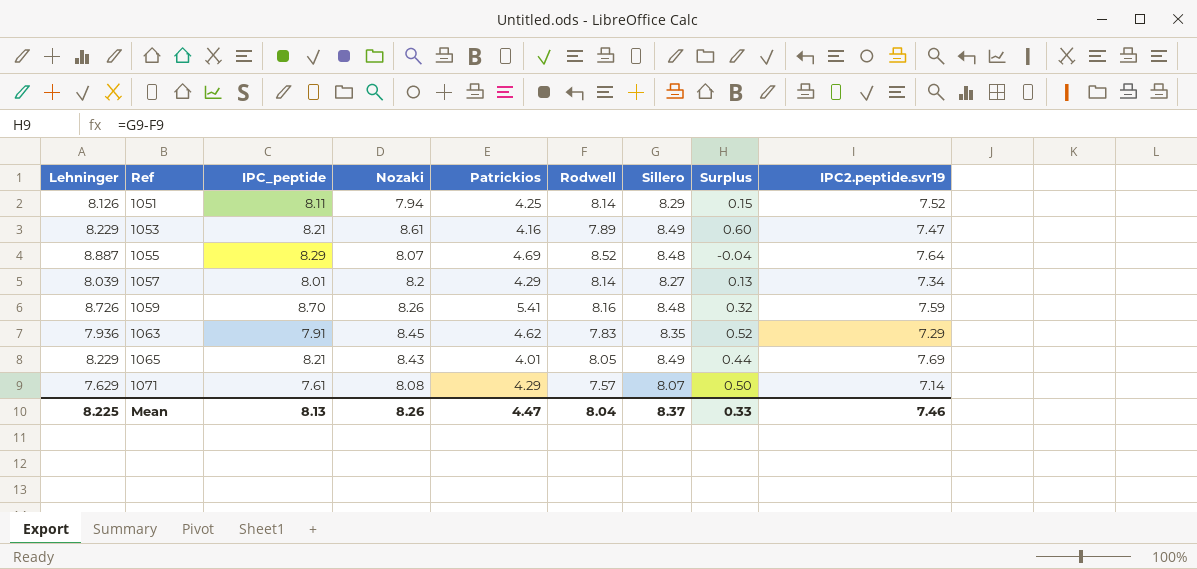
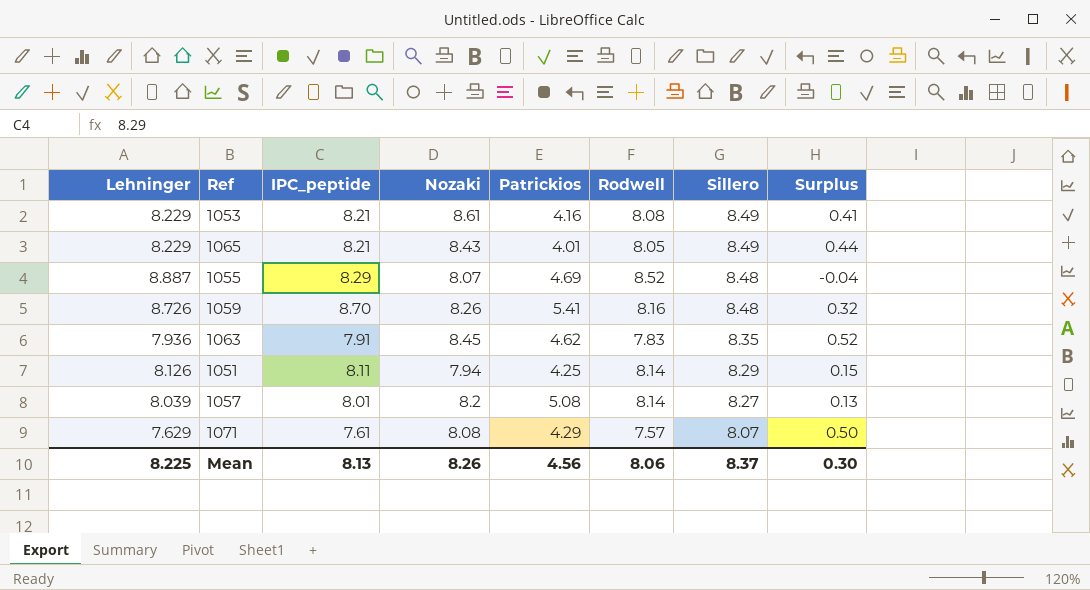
row order: Ref ascending -> Sillero descending
column IPC2.peptide.svr19 | position: 9 -> none
1053 | Rodwell: 7.89 -> 8.08
1053 | Surplus: 0.60 -> 0.41
1057 | Patrickios: 4.29 -> 5.08
Mean | Patrickios: 4.47 -> 4.56
Mean | Rodwell: 8.04 -> 8.06
Mean | Surplus: 0.33 -> 0.30

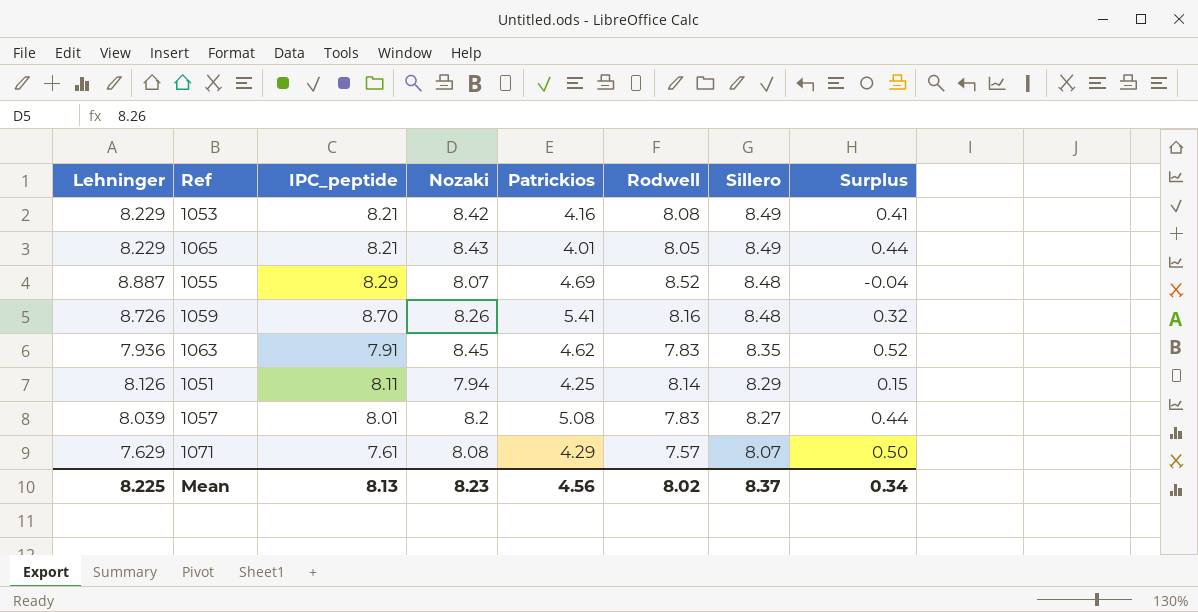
1053 | Nozaki: 8.61 -> 8.42
1057 | Rodwell: 8.14 -> 7.83
1057 | Surplus: 0.13 -> 0.44
Mean | Nozaki: 8.26 -> 8.23
Mean | Rodwell: 8.06 -> 8.02
Mean | Surplus: 0.30 -> 0.34

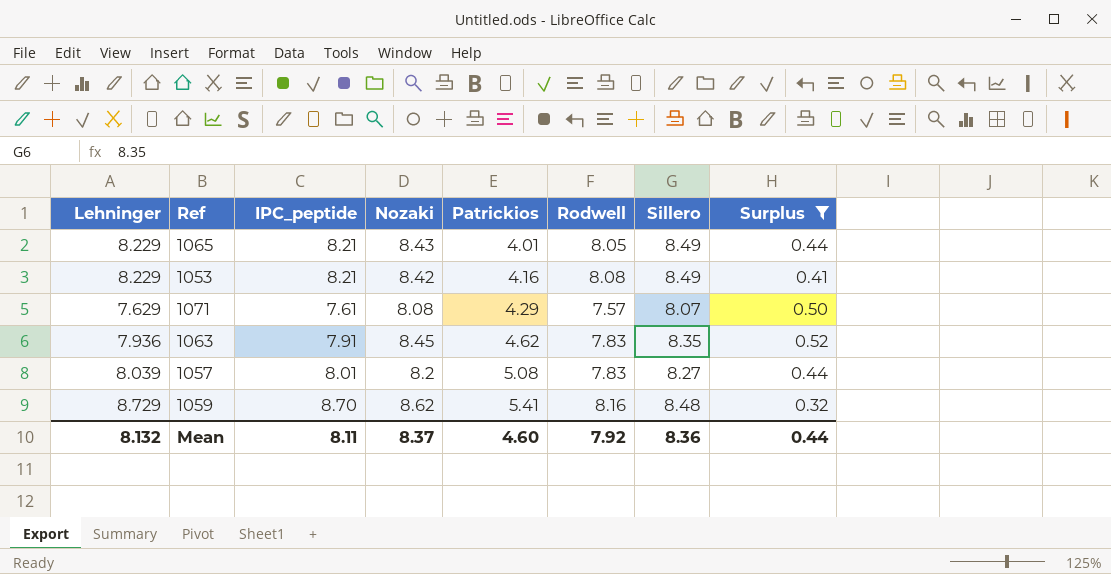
filter: none -> Surplus >= 0.32
row order: Sillero descending -> Patrickios ascending
1059 | Lehninger: 8.726 -> 8.729
1059 | Nozaki: 8.26 -> 8.62
Mean | Lehninger: 8.225 -> 8.132
Mean | IPC_peptide: 8.13 -> 8.11
Mean | Nozaki: 8.23 -> 8.37
Mean | Patrickios: 4.56 -> 4.60
Mean | Rodwell: 8.02 -> 7.92
Mean | Sillero: 8.37 -> 8.36
Mean | Surplus: 0.34 -> 0.44

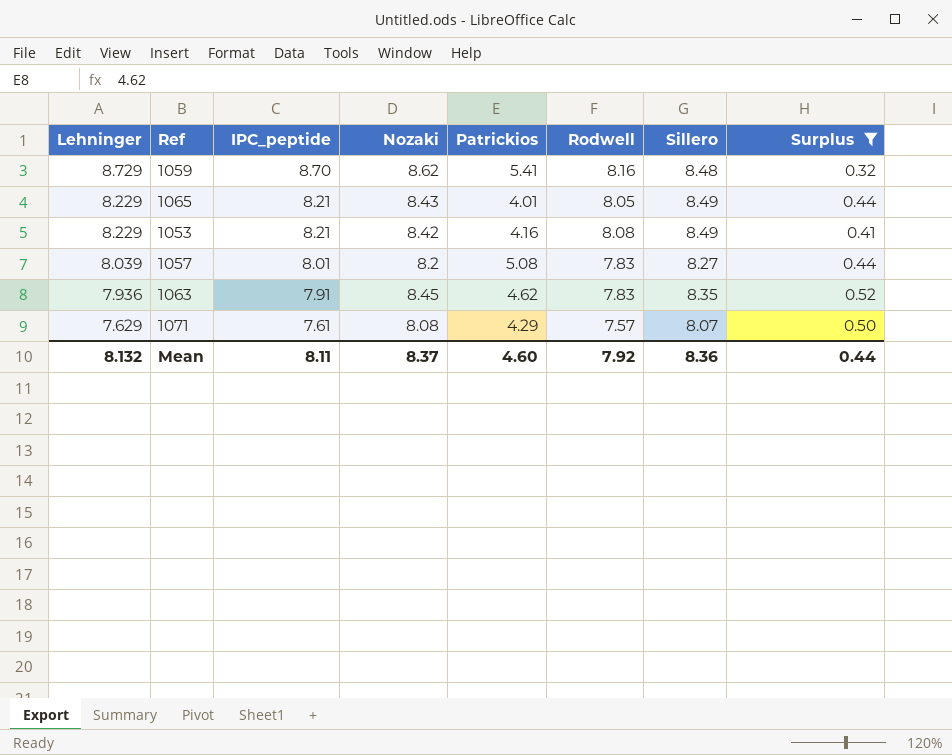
row order: Patrickios ascending -> Lehninger descending

